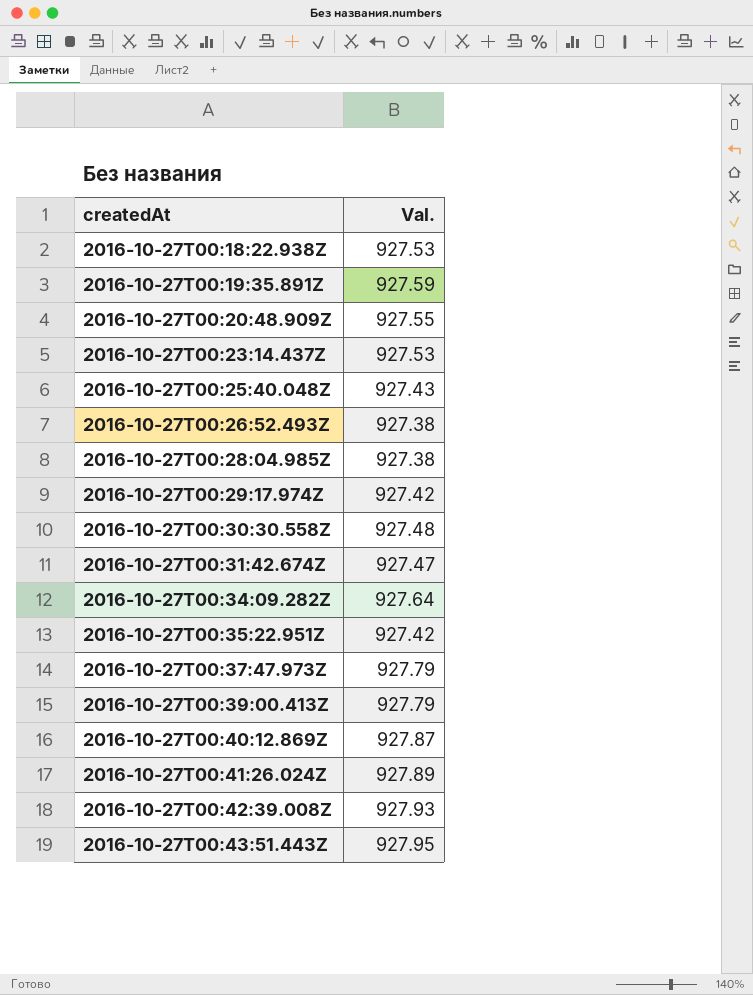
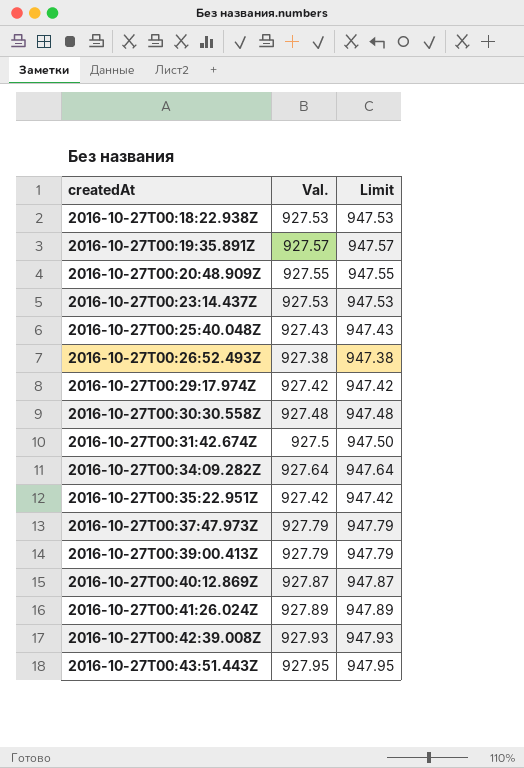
column Limit | formula: none -> [Val.] + 20
row 2016-10-27T00:28:04.985Z: 927.38 -> none
2016-10-27T00:19:35.891Z | Val.: 927.59 -> 927.57
2016-10-27T00:31:42.674Z | Val.: 927.47 -> 927.5

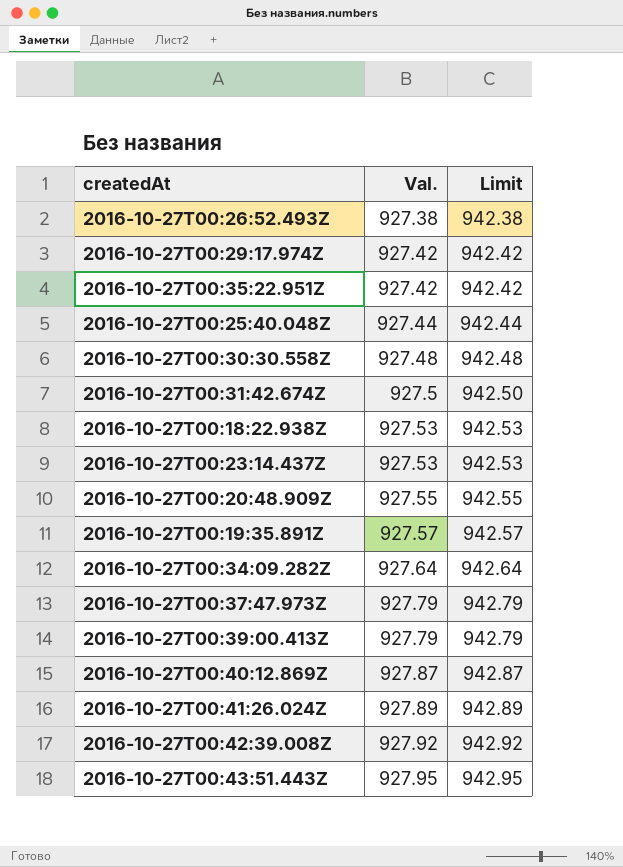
row order: createdAt ascending -> Val. ascending
column Limit | formula: [Val.] + 20 -> [Val.] + 15
2016-10-27T00:25:40.048Z | Val.: 927.43 -> 927.44
2016-10-27T00:42:39.008Z | Val.: 927.93 -> 927.92

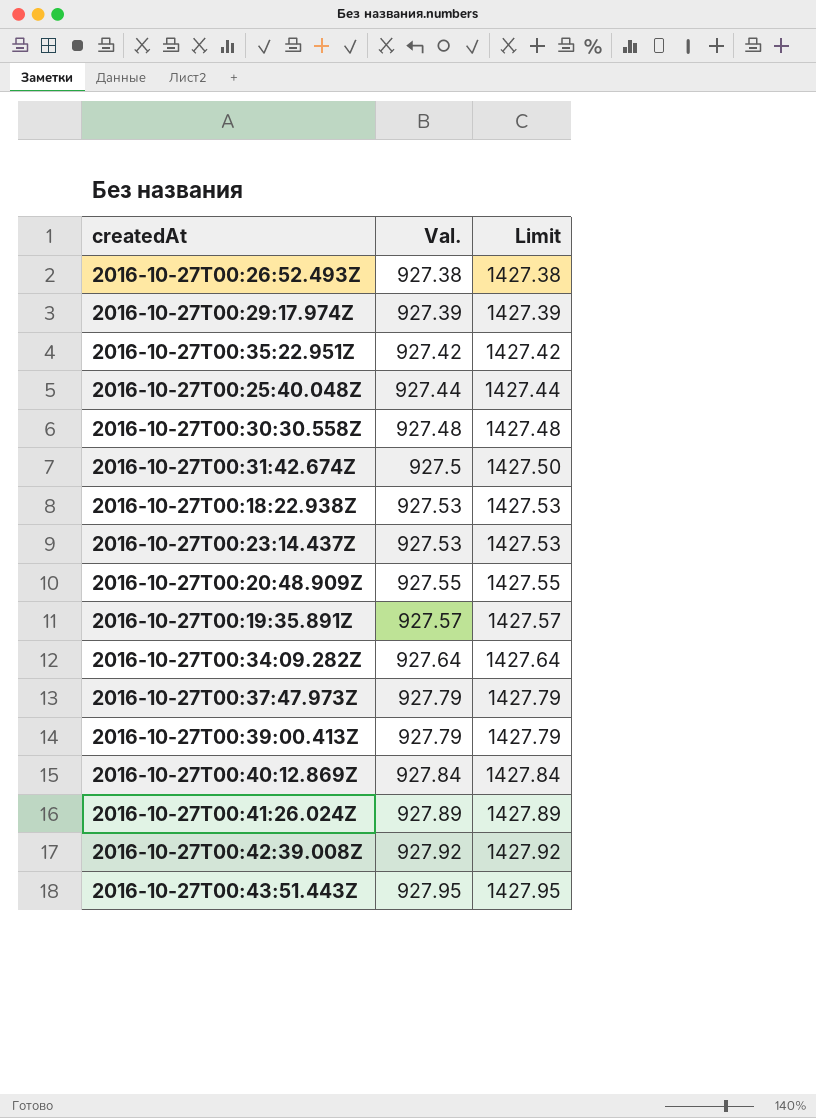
column Limit | formula: [Val.] + 15 -> [Val.] + 500
2016-10-27T00:29:17.974Z | Val.: 927.42 -> 927.39
2016-10-27T00:40:12.869Z | Val.: 927.87 -> 927.84

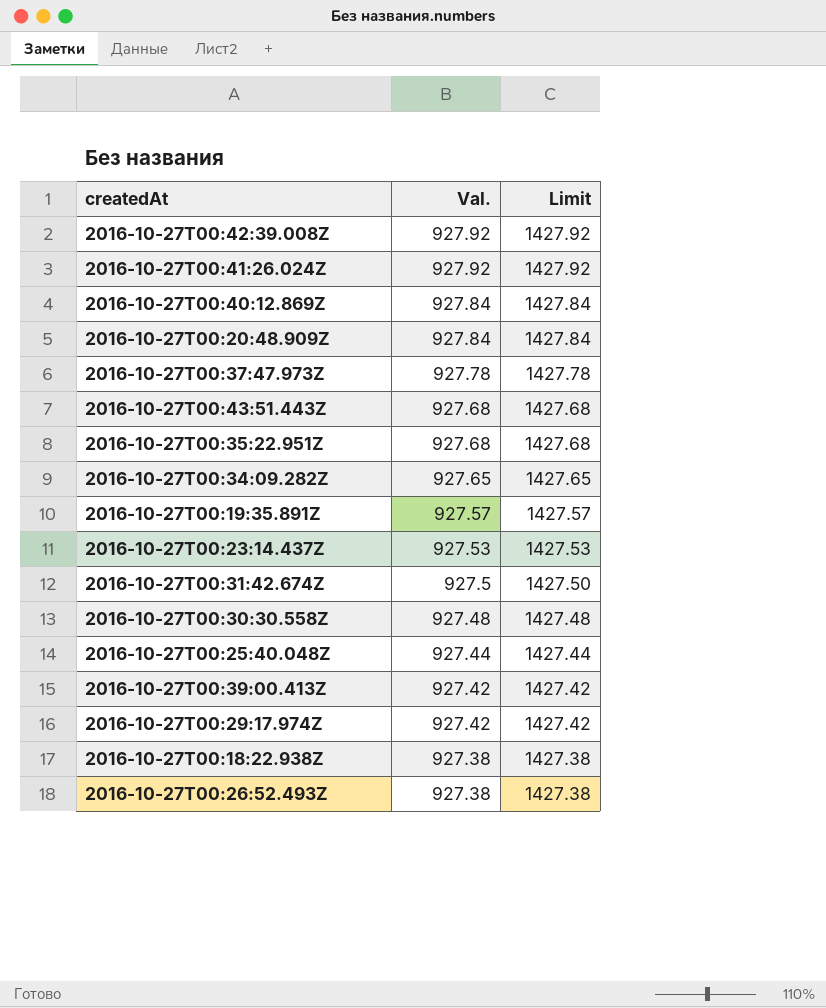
row order: Val. ascending -> Val. descending
2016-10-27T00:41:26.024Z | Val.: 927.89 -> 927.92
2016-10-27T00:41:26.024Z | Limit: 1427.89 -> 1427.92
2016-10-27T00:20:48.909Z | Val.: 927.55 -> 927.84
2016-10-27T00:20:48.909Z | Limit: 1427.55 -> 1427.84
2016-10-27T00:37:47.973Z | Val.: 927.79 -> 927.78
2016-10-27T00:37:47.973Z | Limit: 1427.79 -> 1427.78
2016-10-27T00:43:51.443Z | Val.: 927.95 -> 927.68
2016-10-27T00:43:51.443Z | Limit: 1427.95 -> 1427.68
2016-10-27T00:35:22.951Z | Val.: 927.42 -> 927.68
2016-10-27T00:35:22.951Z | Limit: 1427.42 -> 1427.68
2016-10-27T00:34:09.282Z | Val.: 927.64 -> 927.65
2016-10-27T00:34:09.282Z | Limit: 1427.64 -> 1427.65
2016-10-27T00:39:00.413Z | Val.: 927.79 -> 927.42
2016-10-27T00:39:00.413Z | Limit: 1427.79 -> 1427.42
2016-10-27T00:29:17.974Z | Val.: 927.39 -> 927.42
2016-10-27T00:29:17.974Z | Limit: 1427.39 -> 1427.42
2016-10-27T00:18:22.938Z | Val.: 927.53 -> 927.38
2016-10-27T00:18:22.938Z | Limit: 1427.53 -> 1427.38

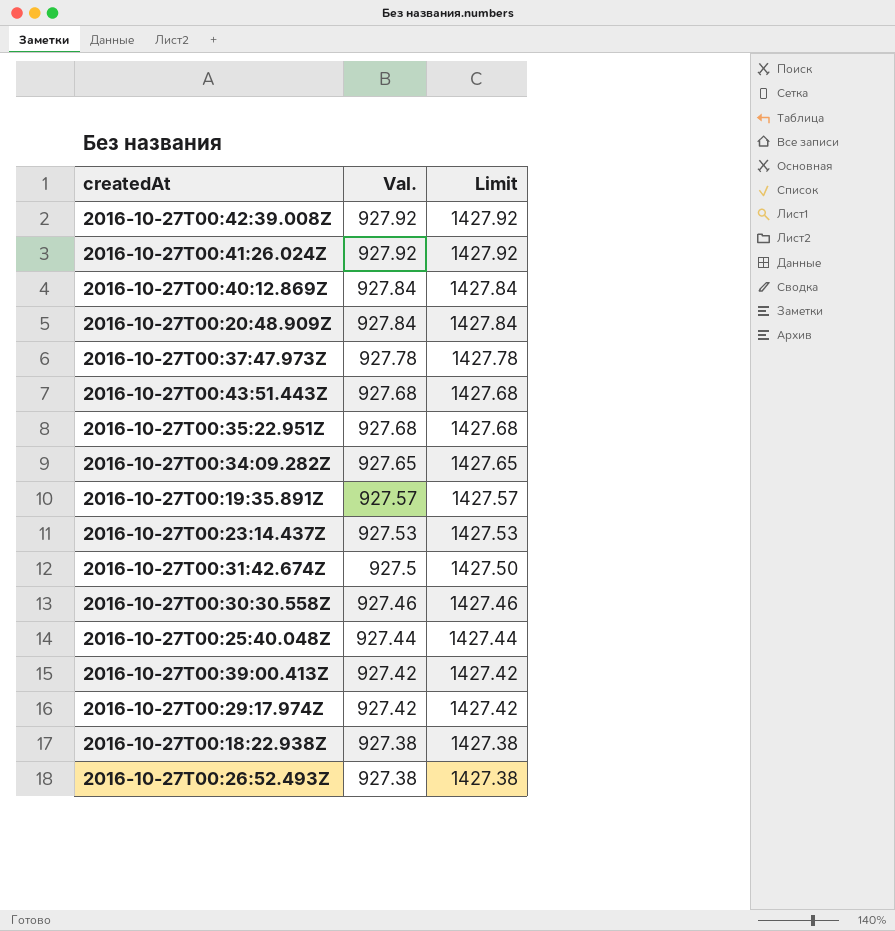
2016-10-27T00:30:30.558Z | Val.: 927.48 -> 927.46
2016-10-27T00:30:30.558Z | Limit: 1427.48 -> 1427.46

